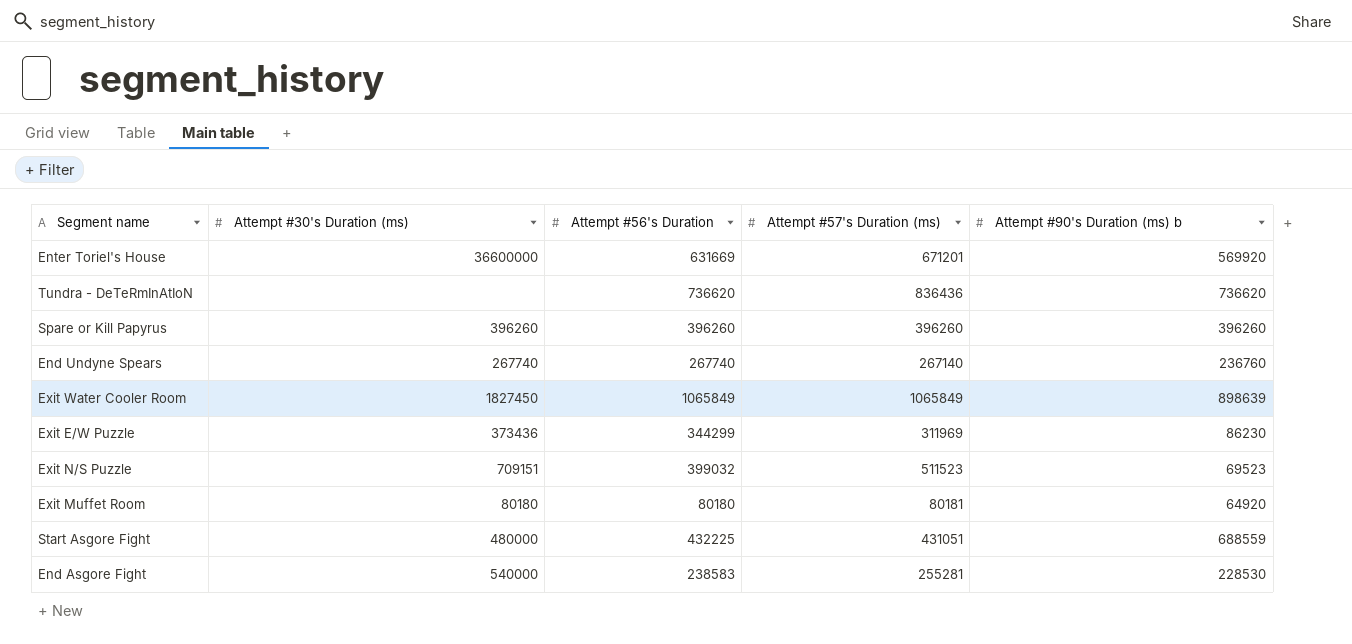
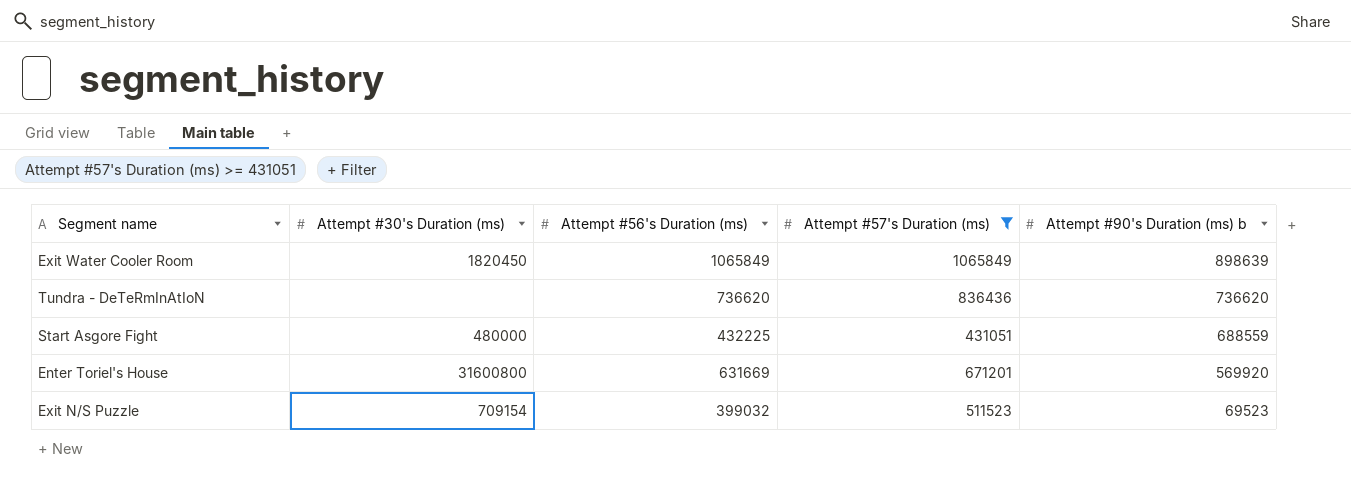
filter: none -> Attempt #57's Duration (ms) >= 431051
row order: none -> Attempt #90's Duration (ms) b descending
column name: Attempt #56's Duration -> Attempt #56's Duration (ms)
Exit Water Cooler Room | Attempt #30's Duration (ms): 1827450 -> 1820450
Enter Toriel's House | Attempt #30's Duration (ms): 36600000 -> 31600800
Exit N/S Puzzle | Attempt #30's Duration (ms): 709151 -> 709154

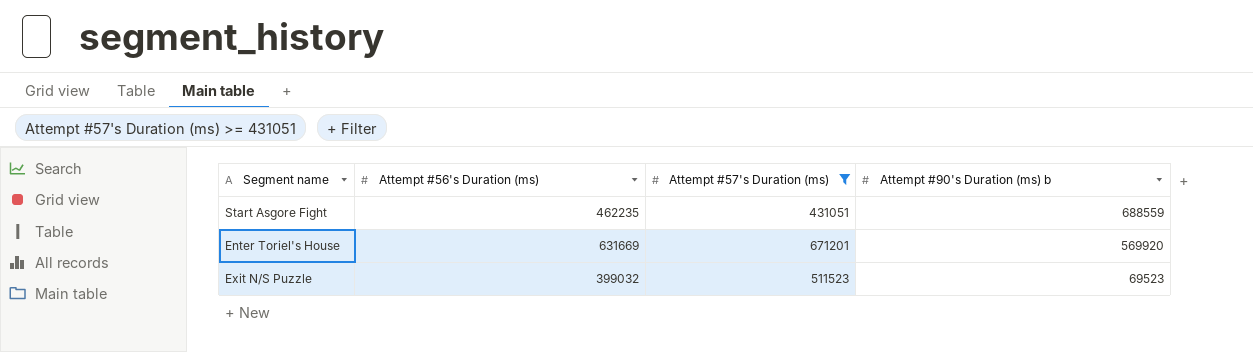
column Attempt #30's Duration (ms) | position: 2 -> none
row Exit Water Cooler Room: 1820450 | 1065849 | 1065849 | 898639 -> none
row Tundra - DeTeRmInAtIoN: none | 736620 | 836436 | 736620 -> none
Start Asgore Fight | Attempt #56's Duration (ms): 432225 -> 462235

